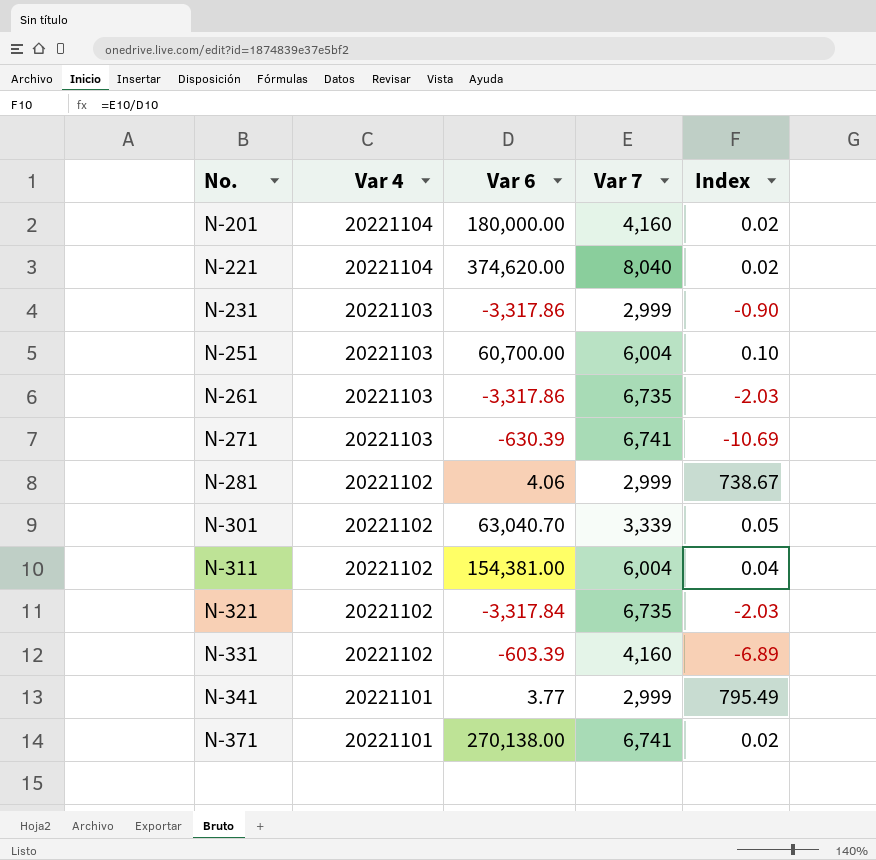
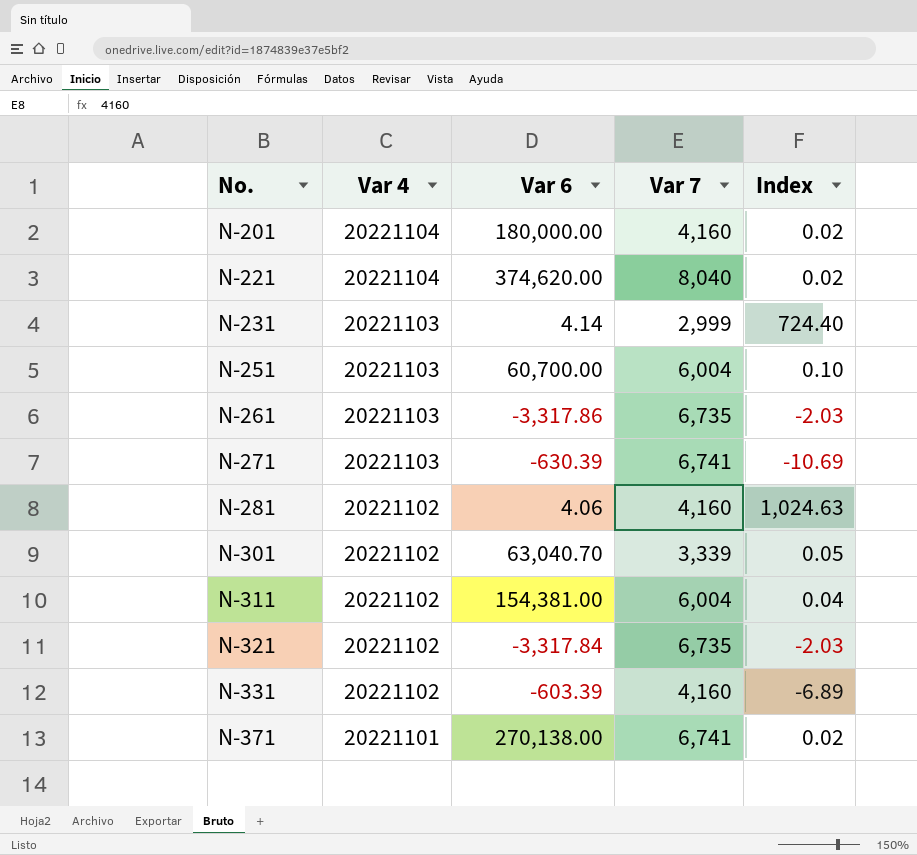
row N-341: 20221101 | 3.77 | 2,999 | 795.49 -> none
N-231 | Var 6: -3,317.86 -> 4.14
N-231 | Index: -0.90 -> 724.40
N-281 | Var 7: 2,999 -> 4,160
N-281 | Index: 738.67 -> 1,024.63

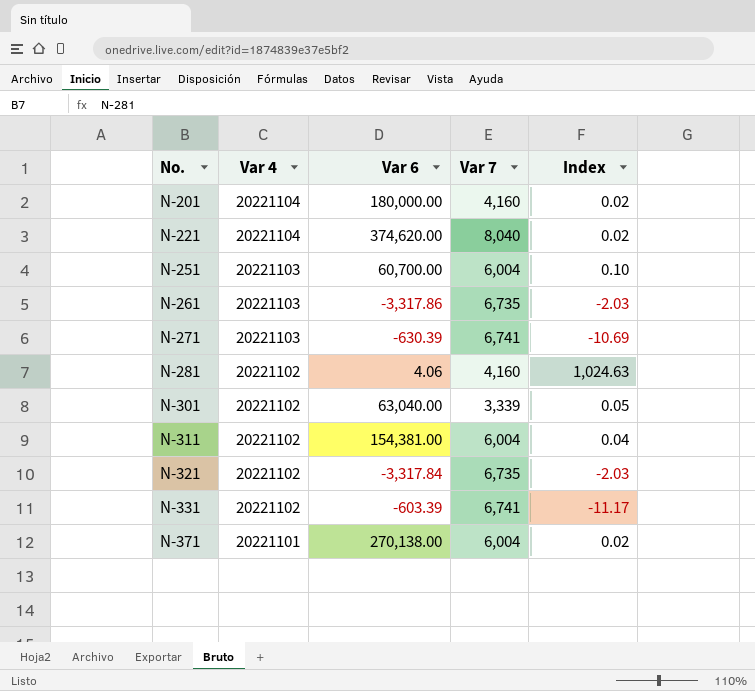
row N-231: 20221103 | 4.14 | 2,999 | 724.40 -> none
N-301 | Var 6: 63,040.70 -> 63,040.00
N-331 | Var 7: 4,160 -> 6,741
N-331 | Index: -6.89 -> -11.17
N-371 | Var 7: 6,741 -> 6,004

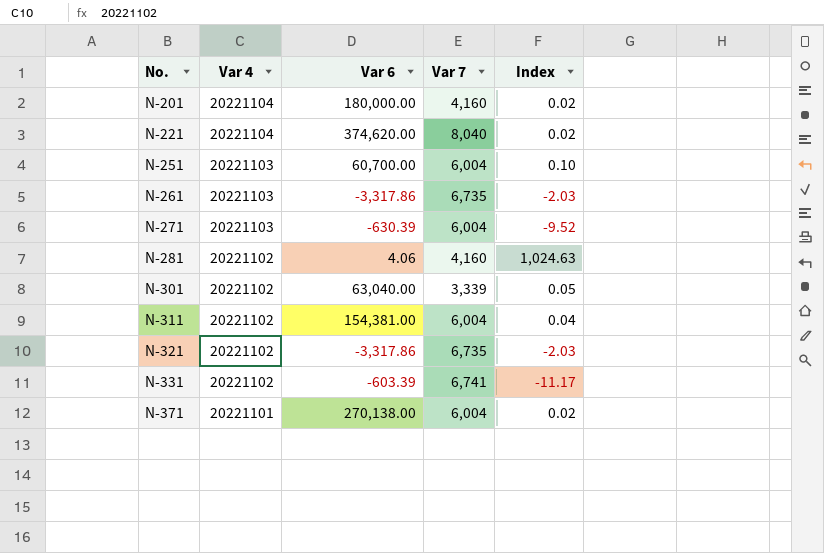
N-271 | Var 7: 6,741 -> 6,004
N-271 | Index: -10.69 -> -9.52
N-321 | Var 6: -3,317.84 -> -3,317.86

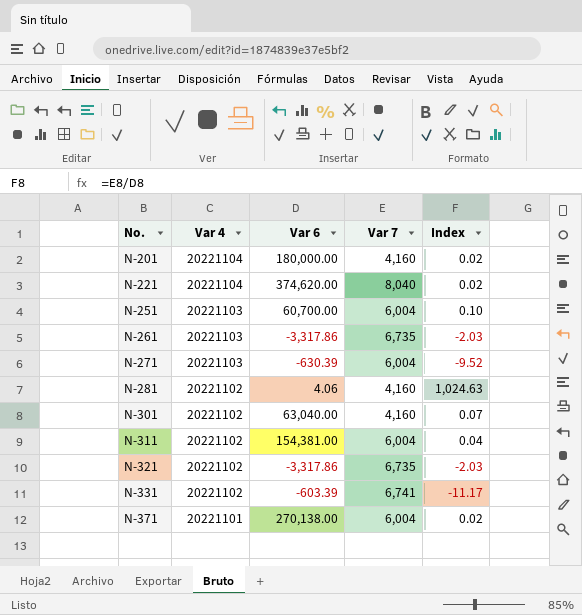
N-301 | Var 7: 3,339 -> 4,160
N-301 | Index: 0.05 -> 0.07

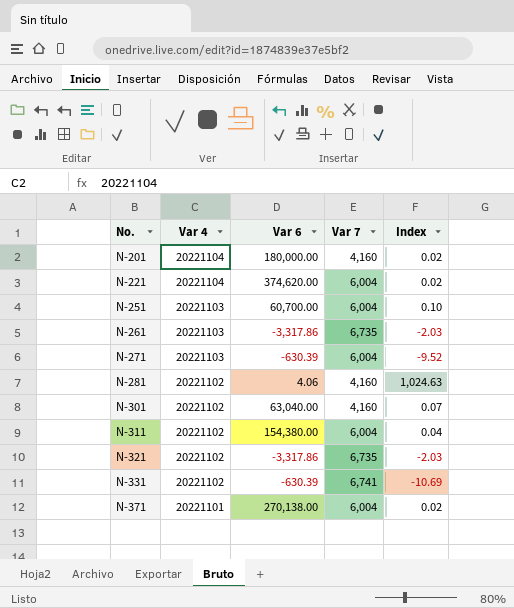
N-221 | Var 7: 8,040 -> 6,004
N-311 | Var 6: 154,381.00 -> 154,380.00
N-331 | Var 6: -603.39 -> -630.39
N-331 | Index: -11.17 -> -10.69

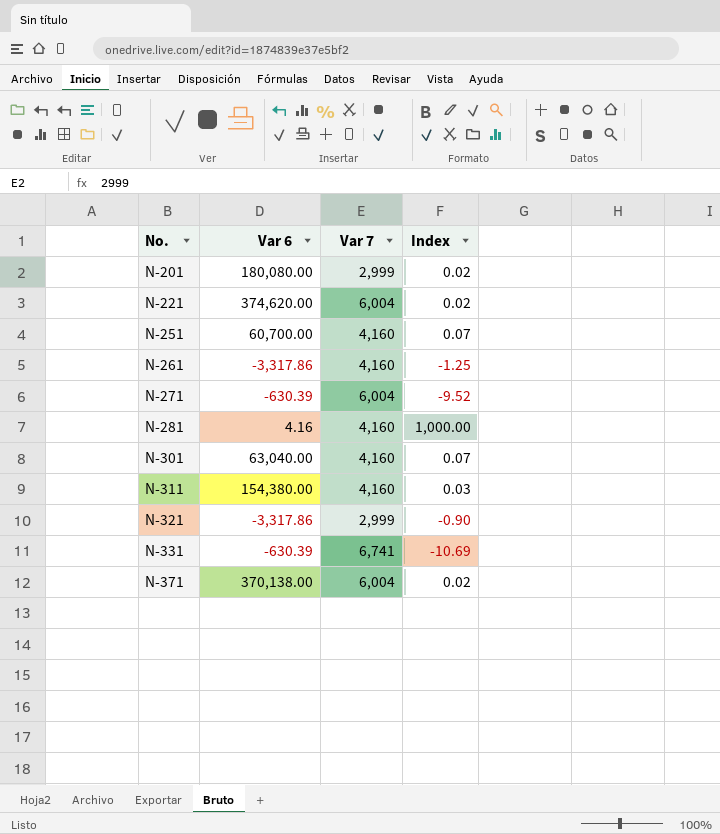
column Var 4 | position: 2 -> none
N-201 | Var 6: 180,000.00 -> 180,080.00
N-201 | Var 7: 4,160 -> 2,999
N-251 | Var 7: 6,004 -> 4,160
N-251 | Index: 0.10 -> 0.07
N-261 | Var 7: 6,735 -> 4,160
N-261 | Index: -2.03 -> -1.25
N-281 | Var 6: 4.06 -> 4.16
N-281 | Index: 1,024.63 -> 1,000.00
N-311 | Var 7: 6,004 -> 4,160
N-311 | Index: 0.04 -> 0.03
N-321 | Var 7: 6,735 -> 2,999
N-321 | Index: -2.03 -> -0.90
N-371 | Var 6: 270,138.00 -> 370,138.00

